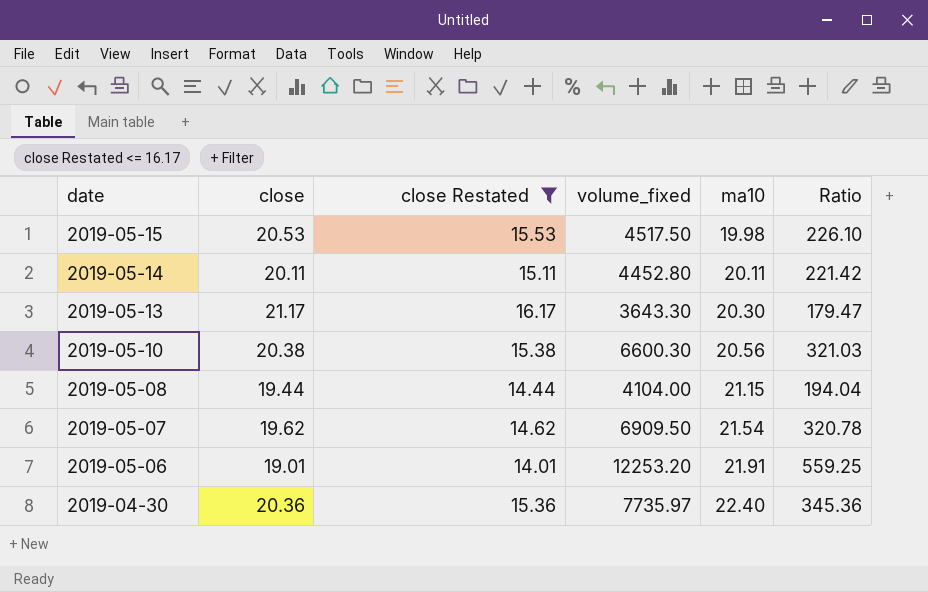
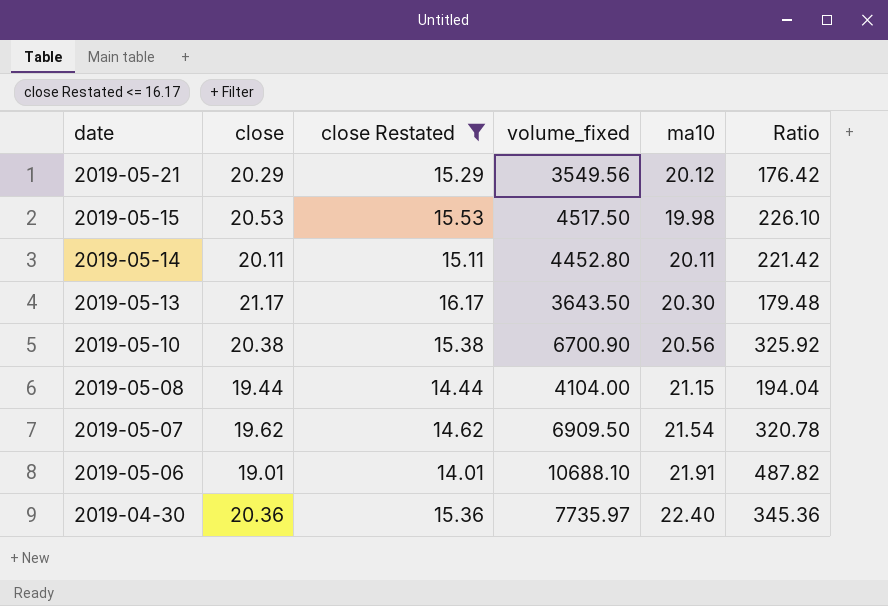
row 2019-05-21: none -> 20.29 | 15.29 | 3549.56 | 20.12 | 176.42
2019-05-13 | volume_fixed: 3643.30 -> 3643.50
2019-05-13 | Ratio: 179.47 -> 179.48
2019-05-10 | volume_fixed: 6600.30 -> 6700.90
2019-05-10 | Ratio: 321.03 -> 325.92
2019-05-06 | volume_fixed: 12253.20 -> 10688.10
2019-05-06 | Ratio: 559.25 -> 487.82

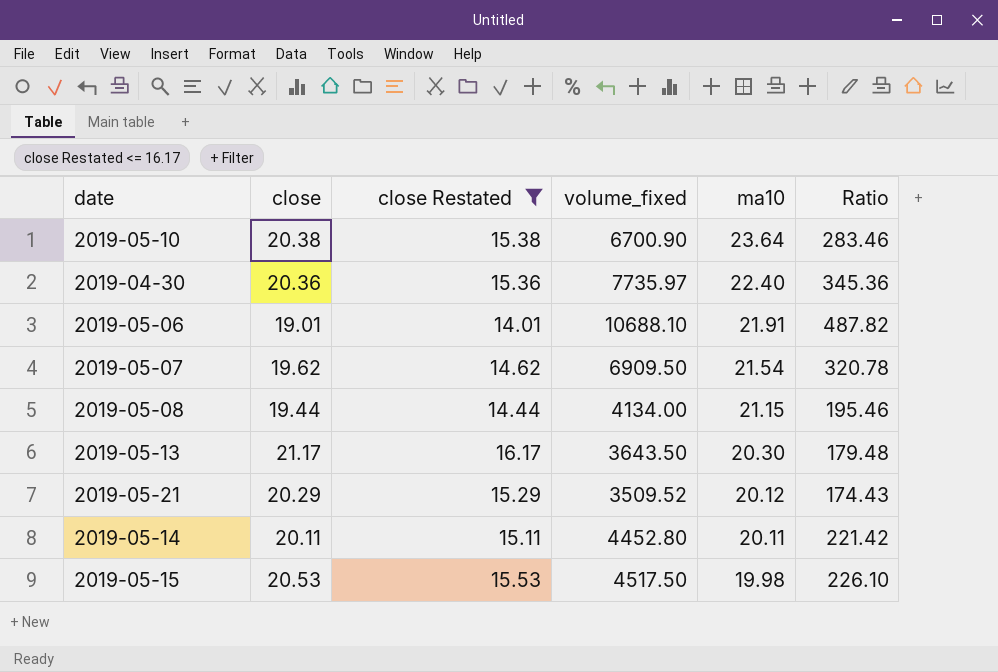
row order: date descending -> ma10 descending
2019-05-10 | ma10: 20.56 -> 23.64
2019-05-10 | Ratio: 325.92 -> 283.46
2019-05-08 | volume_fixed: 4104.00 -> 4134.00
2019-05-08 | Ratio: 194.04 -> 195.46
2019-05-21 | volume_fixed: 3549.56 -> 3509.52
2019-05-21 | Ratio: 176.42 -> 174.43

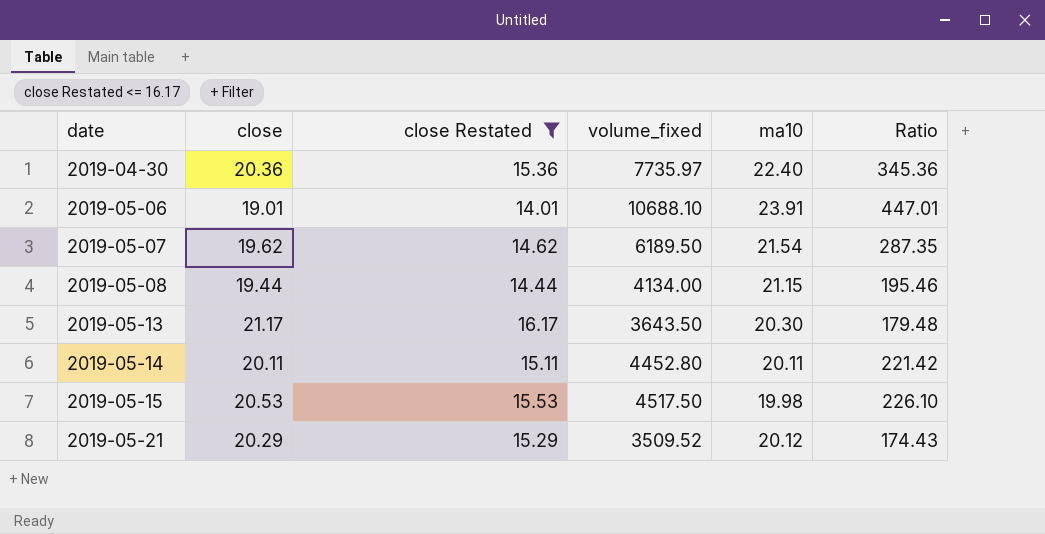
row order: ma10 descending -> date ascending
row 2019-05-10: 20.38 | 15.38 | 6700.90 | 23.64 | 283.46 -> none
2019-05-06 | ma10: 21.91 -> 23.91
2019-05-06 | Ratio: 487.82 -> 447.01
2019-05-07 | volume_fixed: 6909.50 -> 6189.50
2019-05-07 | Ratio: 320.78 -> 287.35

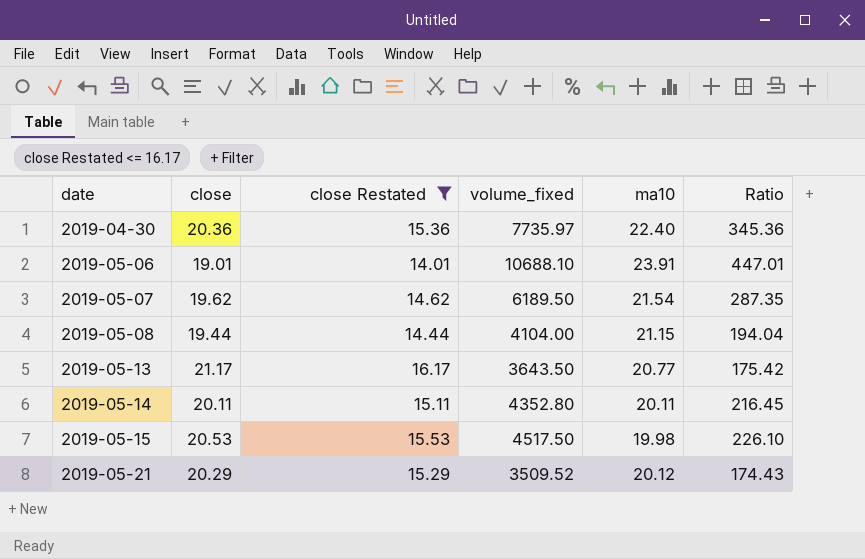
2019-05-08 | volume_fixed: 4134.00 -> 4104.00
2019-05-08 | Ratio: 195.46 -> 194.04
2019-05-13 | ma10: 20.30 -> 20.77
2019-05-13 | Ratio: 179.48 -> 175.42
2019-05-14 | volume_fixed: 4452.80 -> 4352.80
2019-05-14 | Ratio: 221.42 -> 216.45

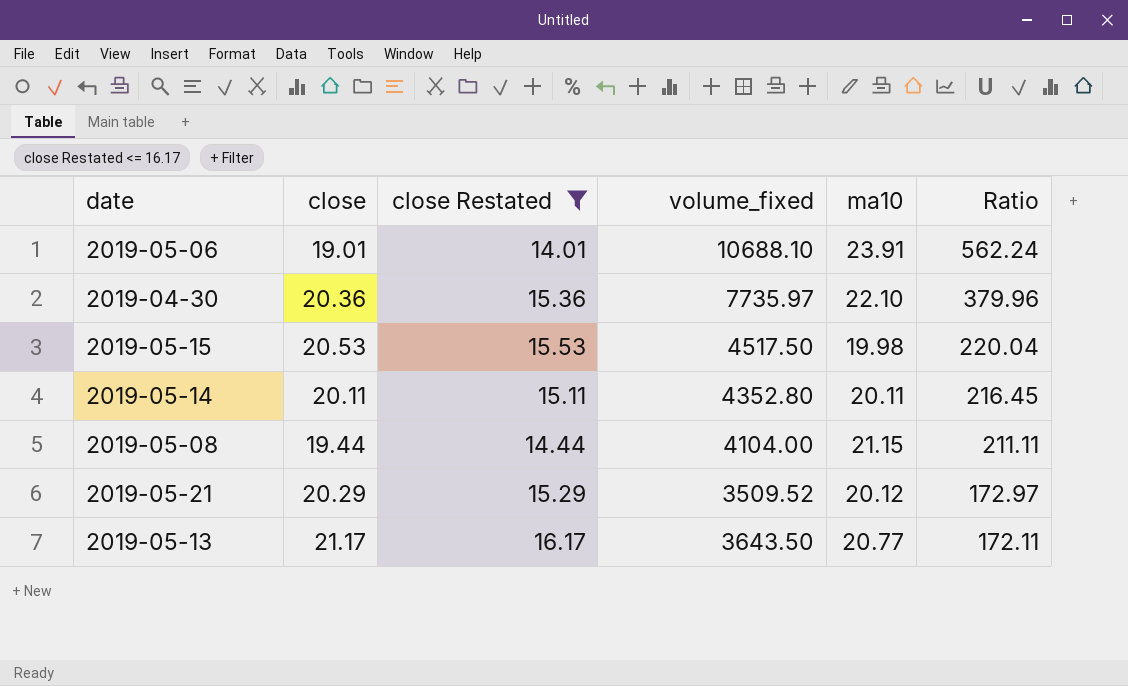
row order: date ascending -> Ratio descending
column Ratio | formula: [volume_fixed] / [ma10] -> [volume_fixed] / [close]
row 2019-05-07: 19.62 | 14.62 | 6189.50 | 21.54 | 287.35 -> none
2019-04-30 | ma10: 22.40 -> 22.10

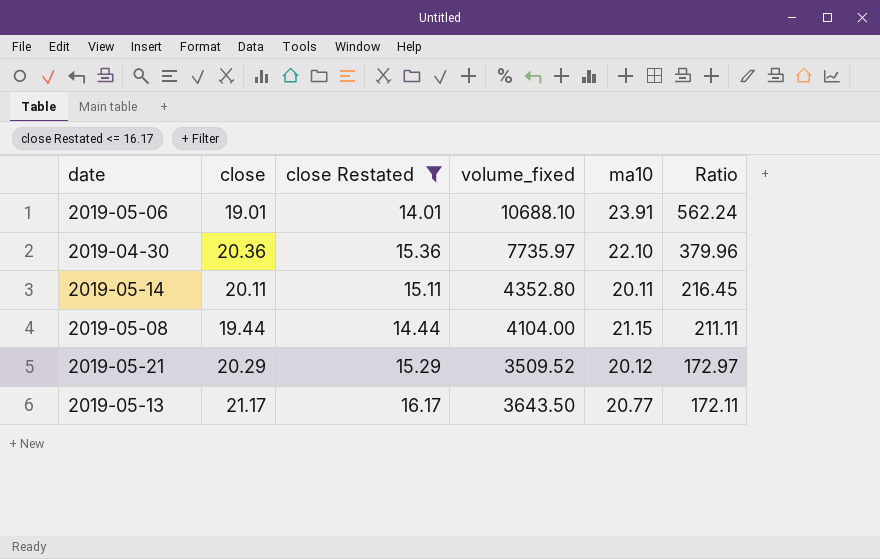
row 2019-05-15: 20.53 | 15.53 | 4517.50 | 19.98 | 220.04 -> none

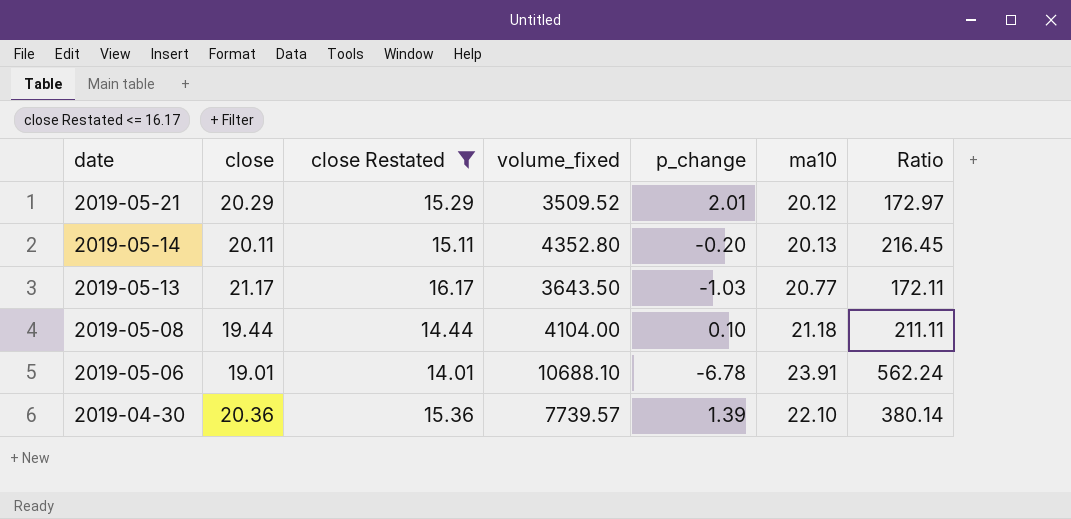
row order: Ratio descending -> date descending
column p_change | position: none -> 5
2019-05-14 | ma10: 20.11 -> 20.13
2019-05-08 | ma10: 21.15 -> 21.18
2019-04-30 | volume_fixed: 7735.97 -> 7739.57
2019-04-30 | Ratio: 379.96 -> 380.14

